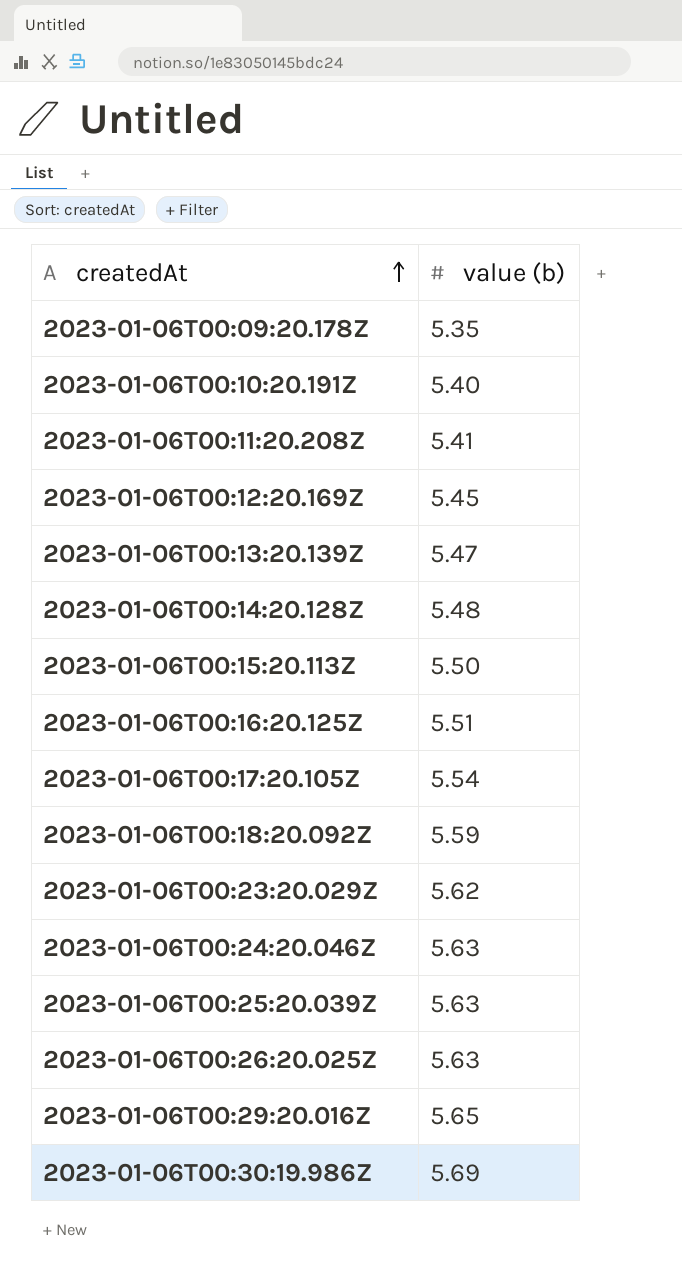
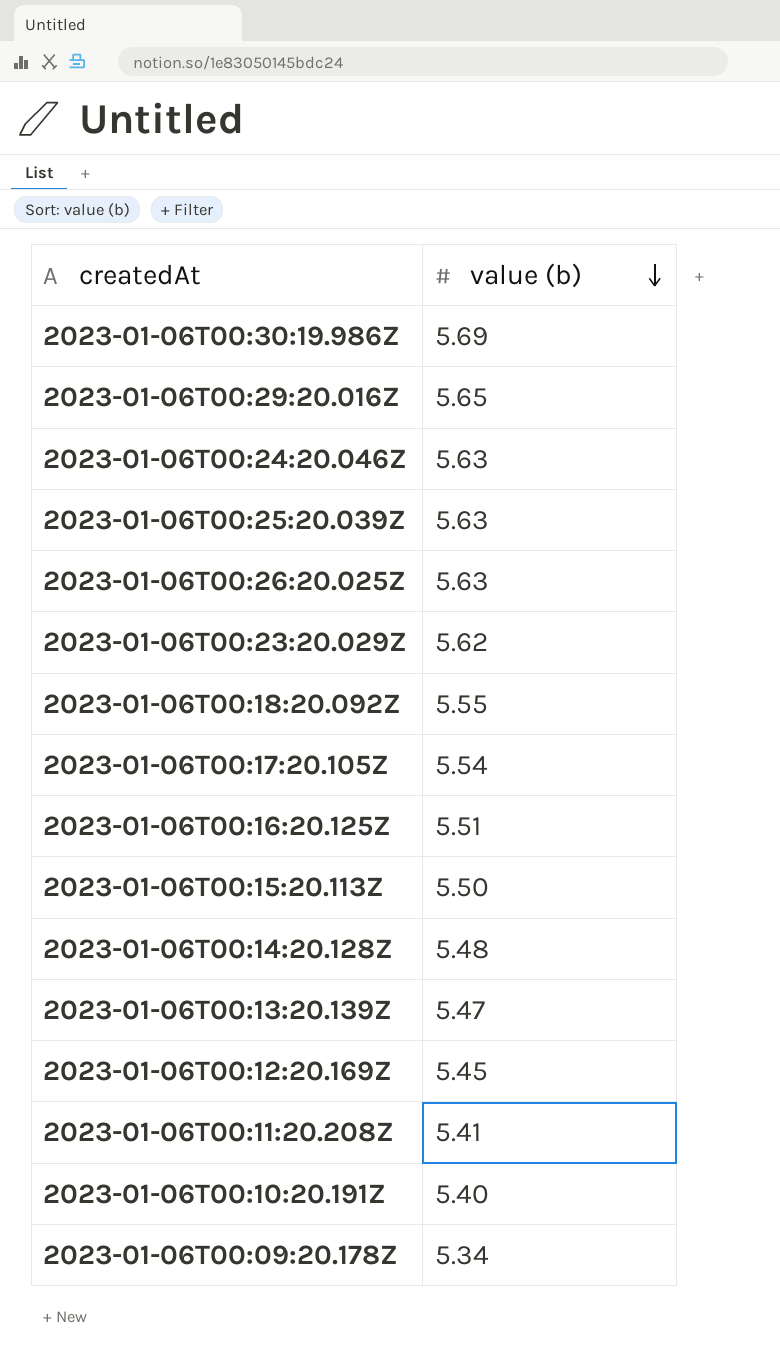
row order: createdAt ascending -> value (b) descending
2023-01-06T00:18:20.092Z | value (b): 5.59 -> 5.55
2023-01-06T00:09:20.178Z | value (b): 5.35 -> 5.34

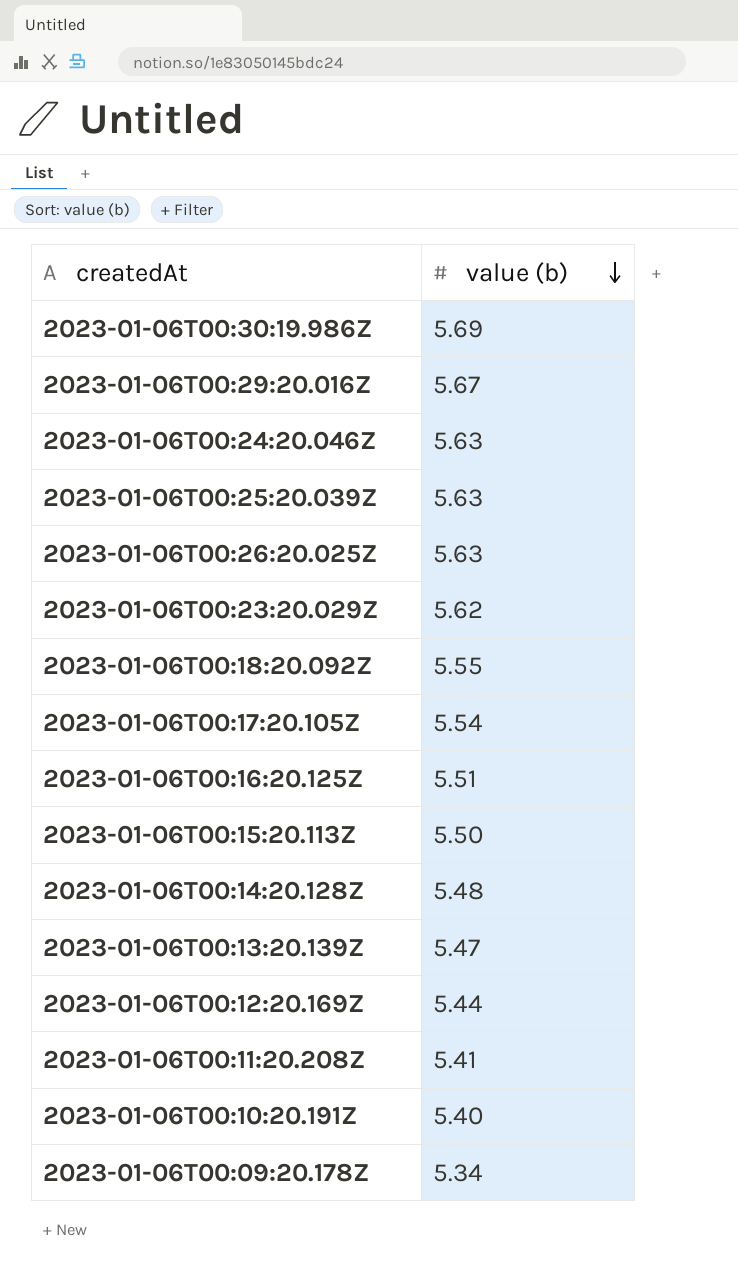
2023-01-06T00:29:20.016Z | value (b): 5.65 -> 5.67
2023-01-06T00:12:20.169Z | value (b): 5.45 -> 5.44

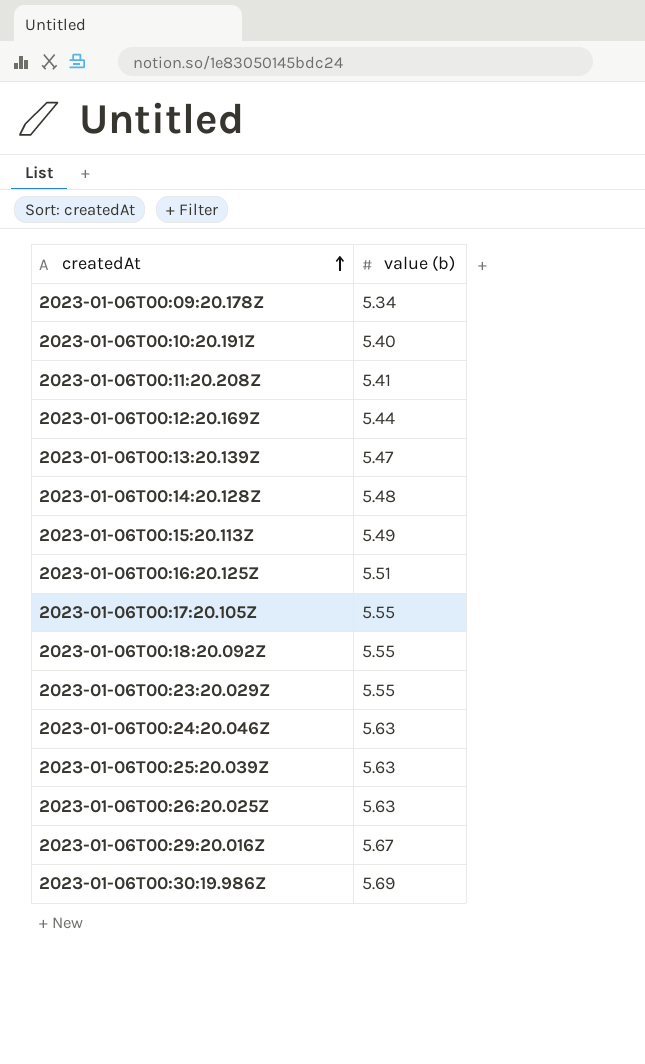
row order: value (b) descending -> createdAt ascending
2023-01-06T00:15:20.113Z | value (b): 5.50 -> 5.49
2023-01-06T00:17:20.105Z | value (b): 5.54 -> 5.55
2023-01-06T00:23:20.029Z | value (b): 5.62 -> 5.55

